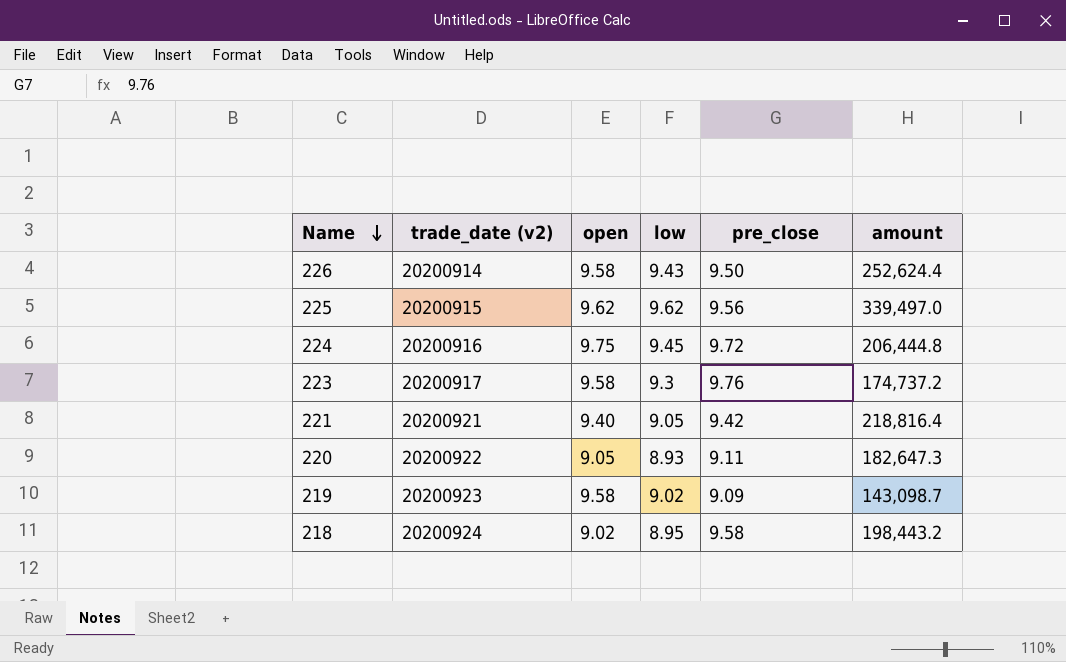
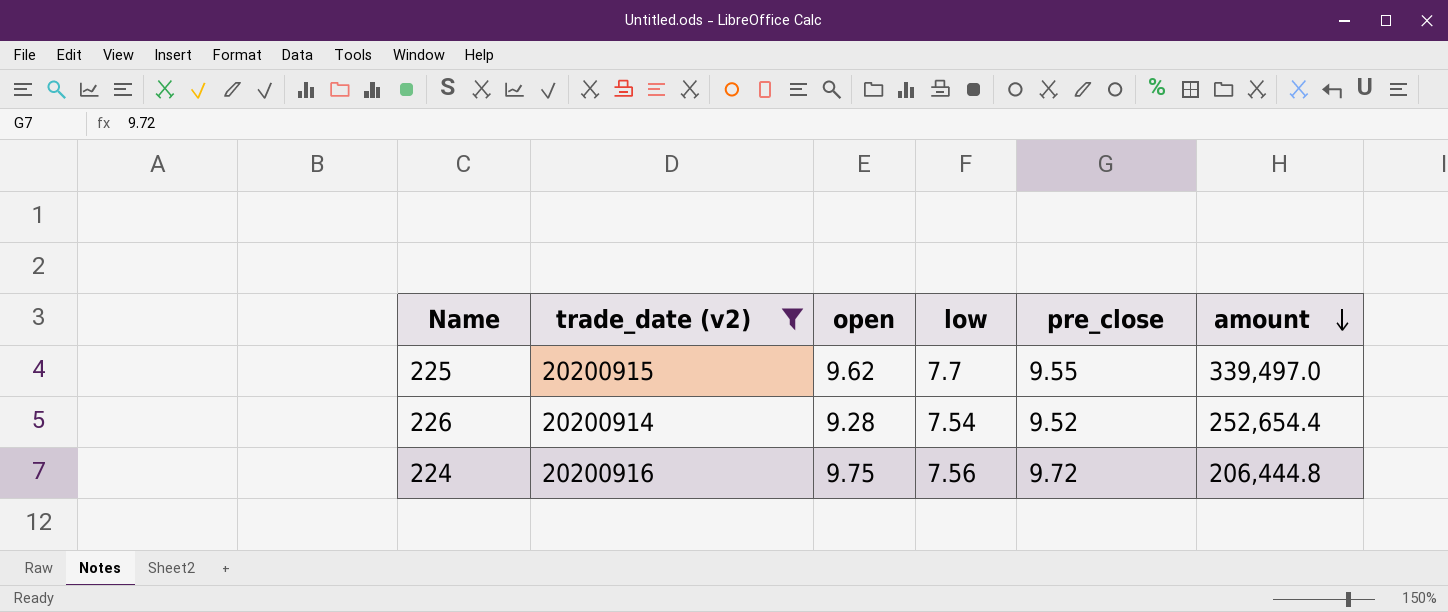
filter: none -> trade_date (v2) <= 20200916
row order: Name descending -> amount descending
225 | low: 9.62 -> 7.7
225 | pre_close: 9.56 -> 9.55
226 | open: 9.58 -> 9.28
226 | low: 9.43 -> 7.54
226 | pre_close: 9.50 -> 9.52
226 | amount: 252,624.4 -> 252,654.4
224 | low: 9.45 -> 7.56

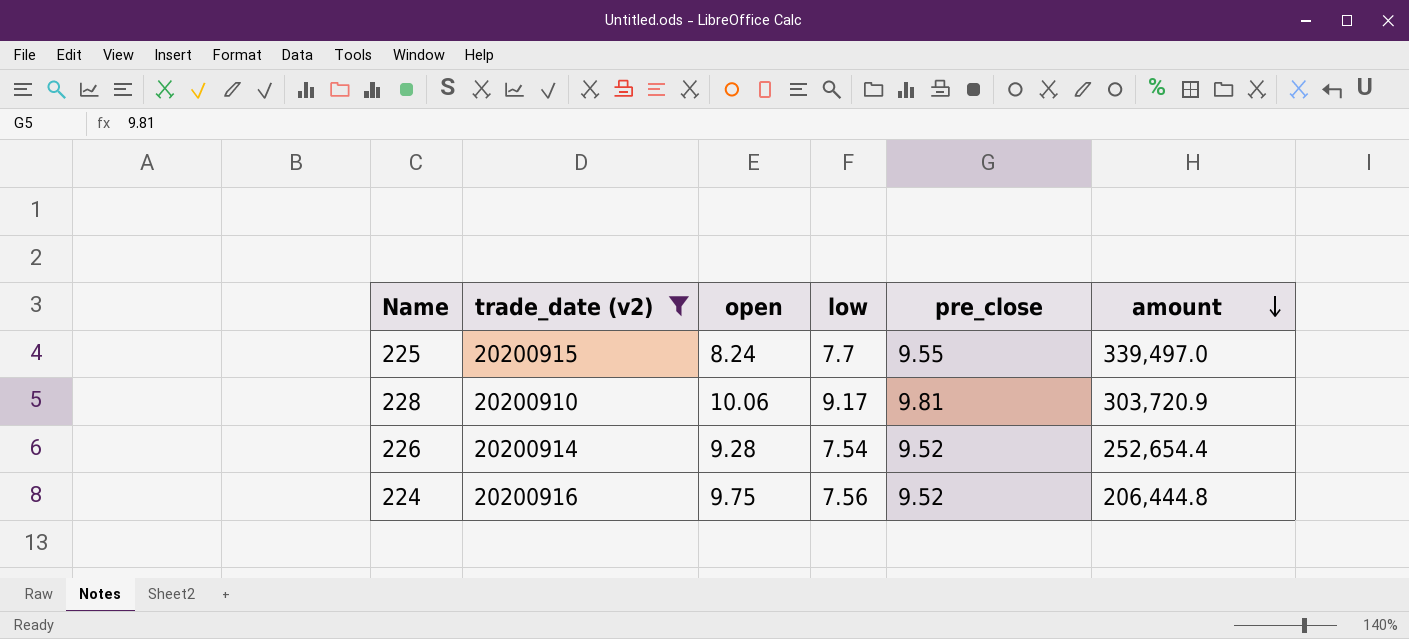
225 | open: 9.62 -> 8.24
row 228: none -> 20200910 | 10.06 | 9.17 | 9.81 | 303,720.9
224 | pre_close: 9.72 -> 9.52

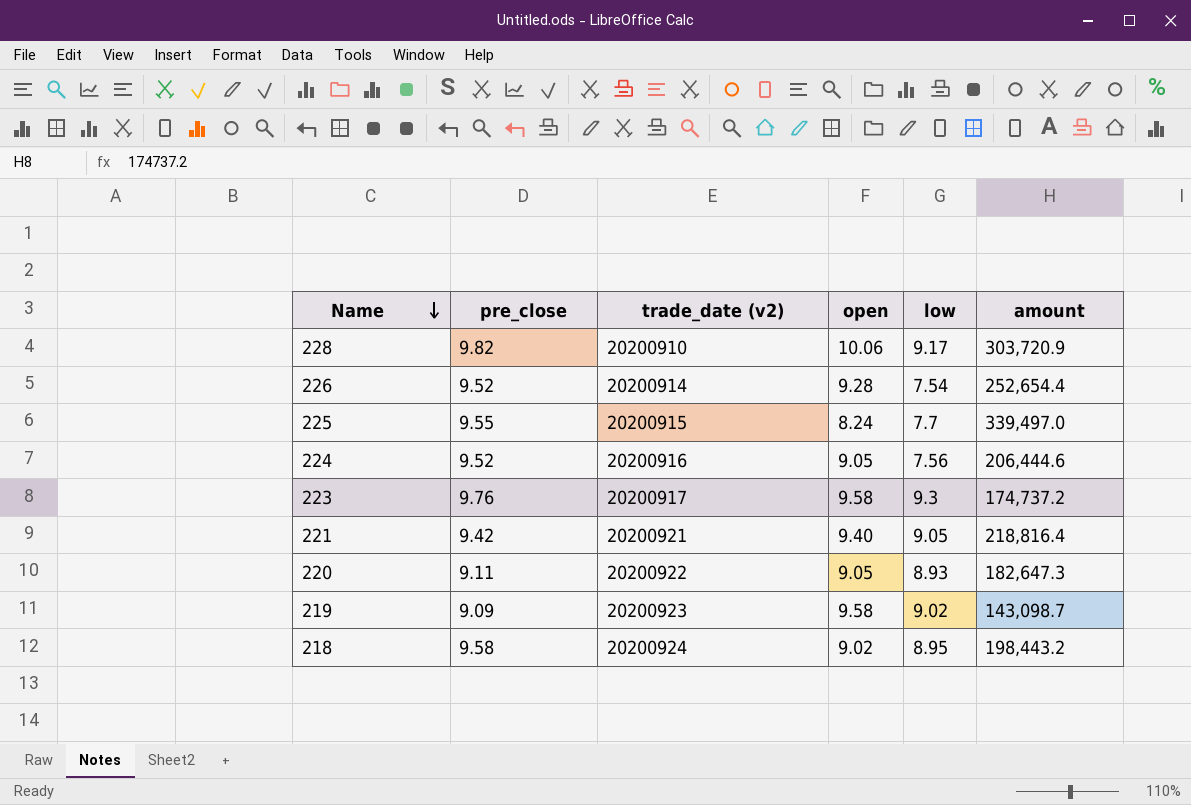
filter: trade_date (v2) <= 20200916 -> none
row order: amount descending -> Name descending
column pre_close | position: 5 -> 2
228 | pre_close: 9.81 -> 9.82
224 | open: 9.75 -> 9.05
224 | amount: 206,444.8 -> 206,444.6

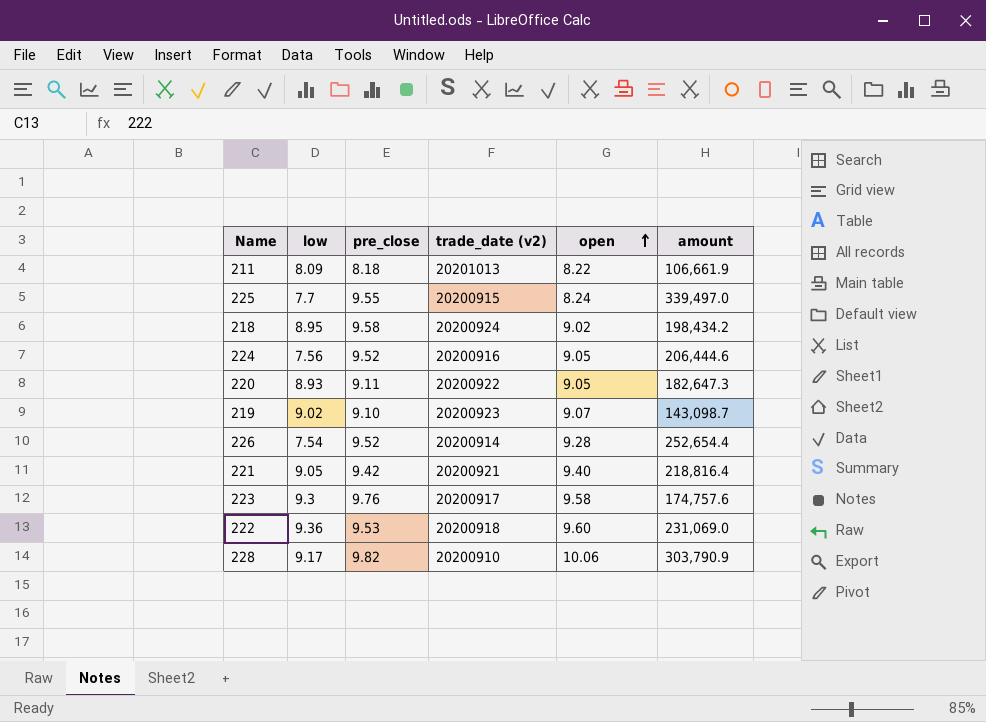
row order: Name descending -> open ascending
column low | position: 5 -> 2
row 211: none -> 8.09 | 8.18 | 20201013 | 8.22 | 106,661.9
218 | amount: 198,443.2 -> 198,434.2
219 | pre_close: 9.09 -> 9.10
219 | open: 9.58 -> 9.07
223 | amount: 174,737.2 -> 174,757.6
row 222: none -> 9.36 | 9.53 | 20200918 | 9.60 | 231,069.0
228 | amount: 303,720.9 -> 303,790.9

